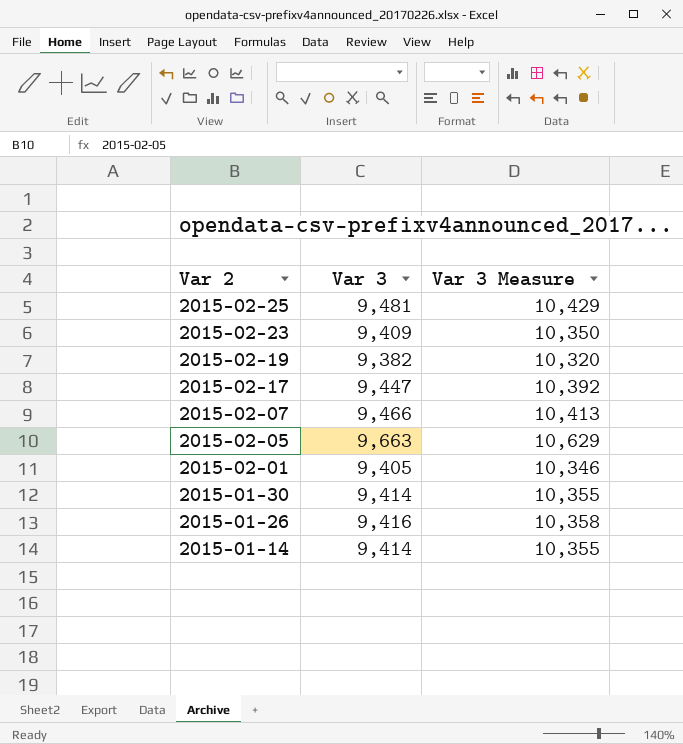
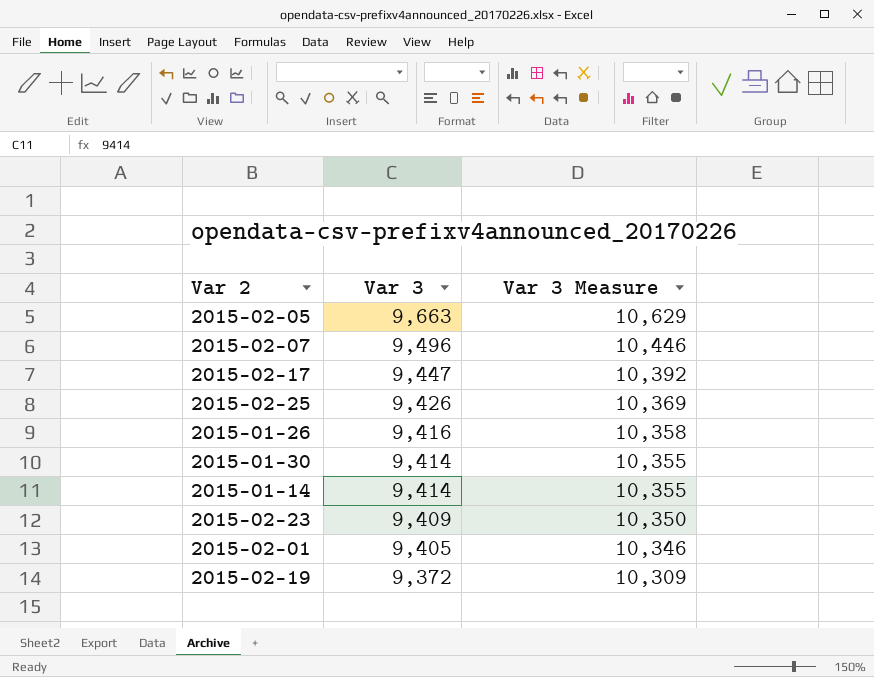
row order: Var 2 descending -> Var 3 descending
2015-02-07 | Var 3: 9,466 -> 9,496
2015-02-07 | Var 3 Measure: 10,413 -> 10,446
2015-02-25 | Var 3: 9,481 -> 9,426
2015-02-25 | Var 3 Measure: 10,429 -> 10,369
2015-02-19 | Var 3: 9,382 -> 9,372
2015-02-19 | Var 3 Measure: 10,320 -> 10,309

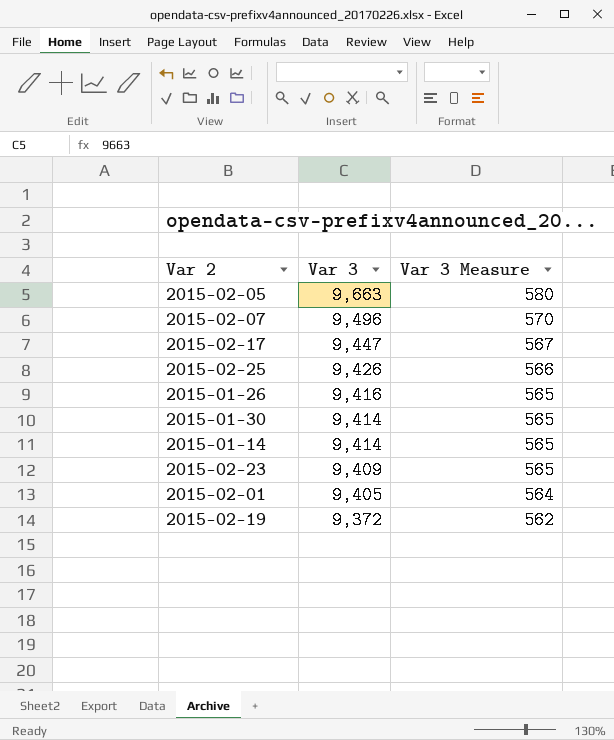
column Var 3 Measure | formula: [Var 3] * 1.1 -> [Var 3] * 0.06

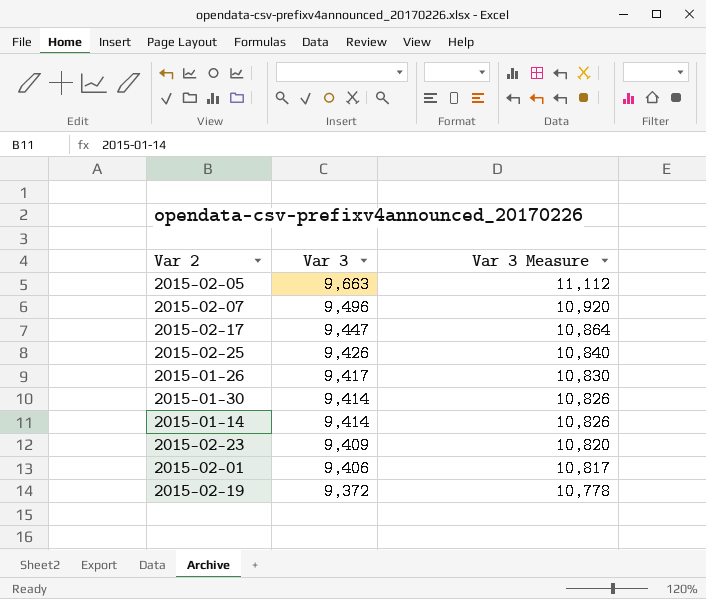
column Var 3 Measure | formula: [Var 3] * 0.06 -> [Var 3] * 1.15
2015-01-26 | Var 3: 9,416 -> 9,417
2015-02-01 | Var 3: 9,405 -> 9,406

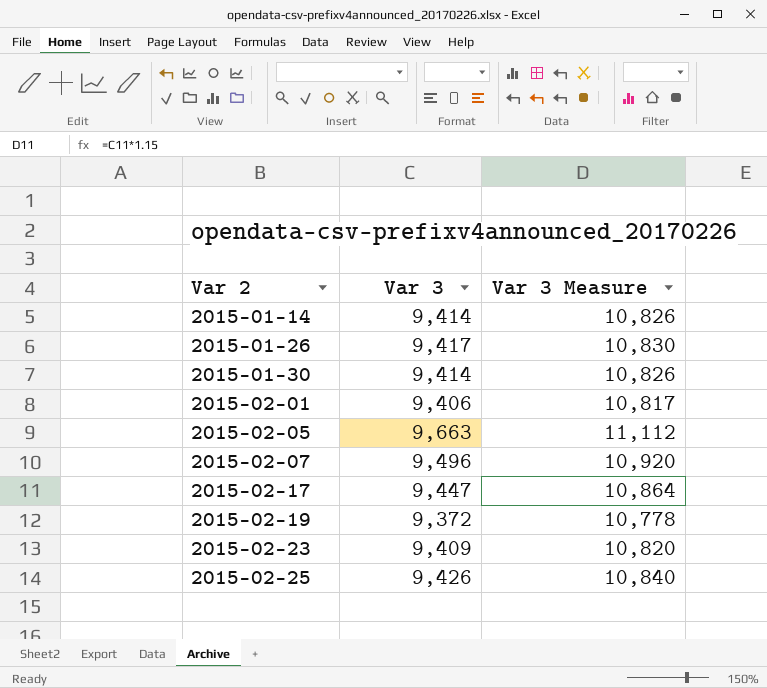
row order: Var 3 descending -> Var 2 ascending

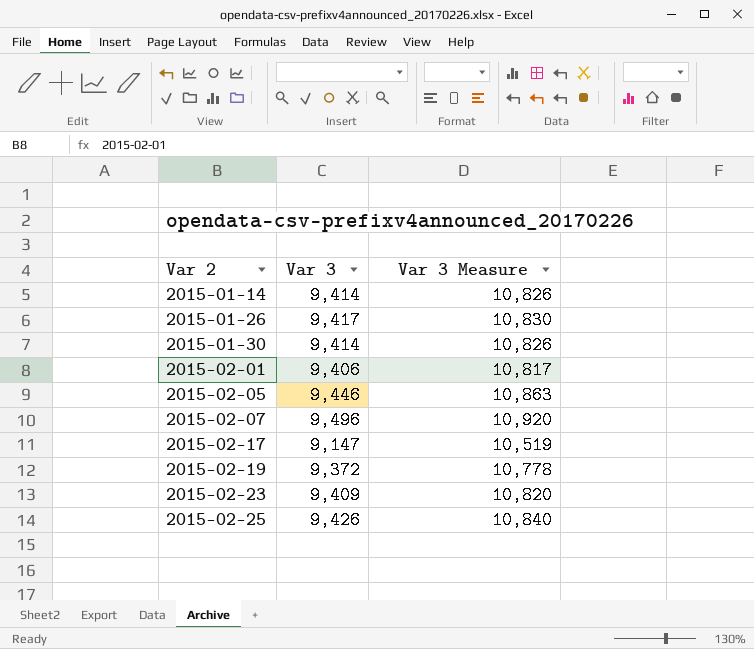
2015-02-05 | Var 3: 9,663 -> 9,446
2015-02-05 | Var 3 Measure: 11,112 -> 10,863
2015-02-17 | Var 3: 9,447 -> 9,147
2015-02-17 | Var 3 Measure: 10,864 -> 10,519

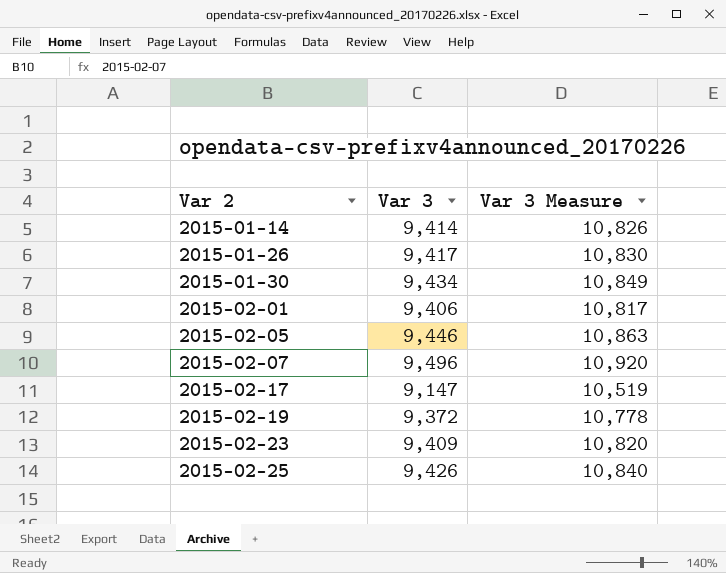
2015-01-30 | Var 3: 9,414 -> 9,434
2015-01-30 | Var 3 Measure: 10,826 -> 10,849

